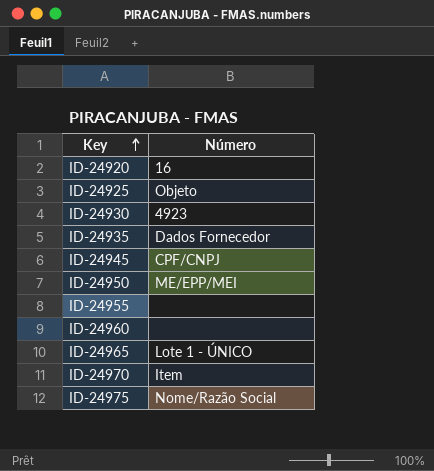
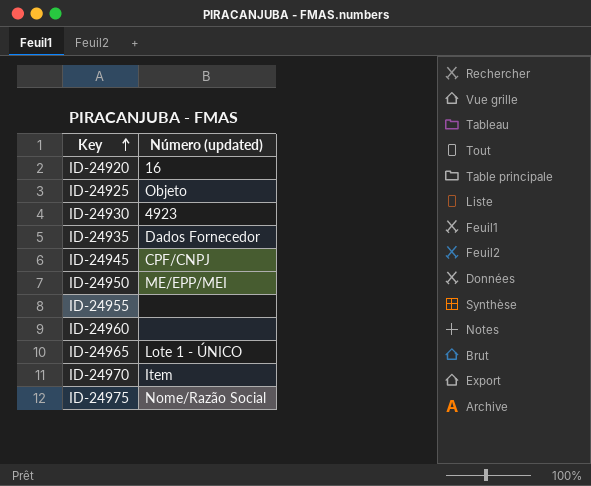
column name: Número -> Número (updated)

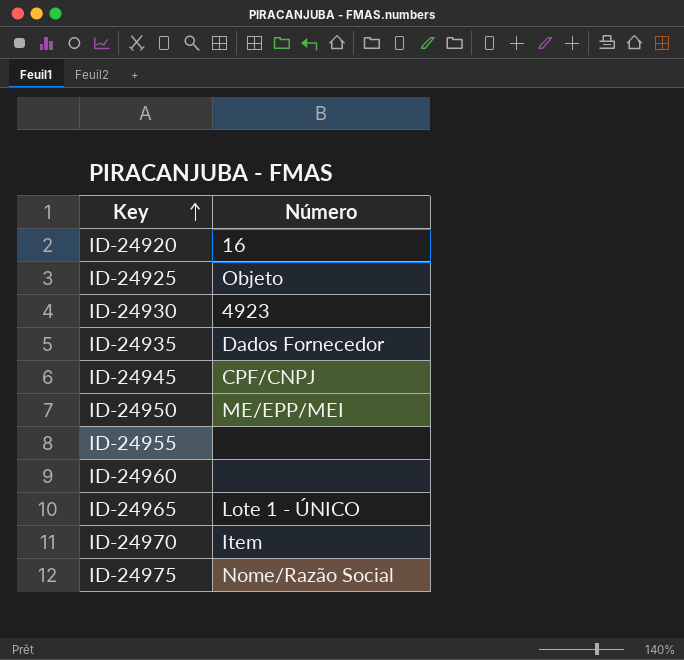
column name: Número (updated) -> Número

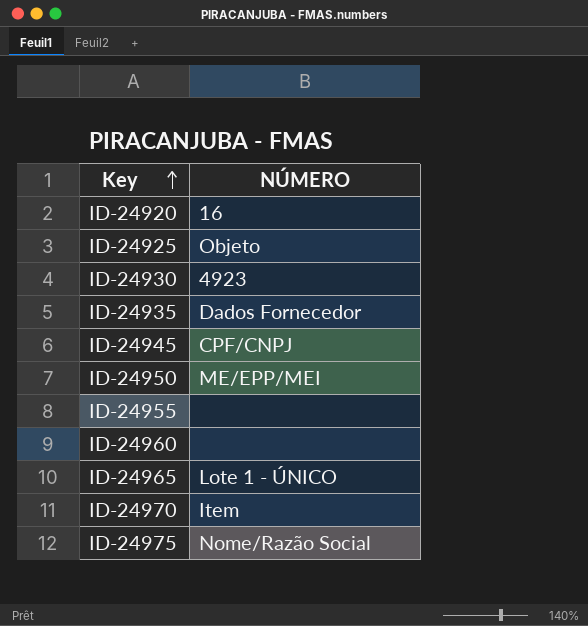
column name: Número -> NÚMERO

